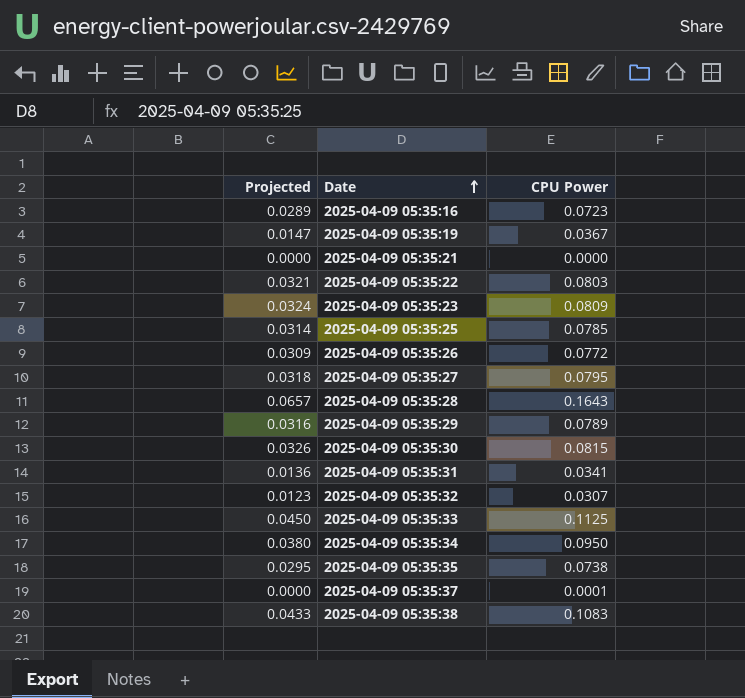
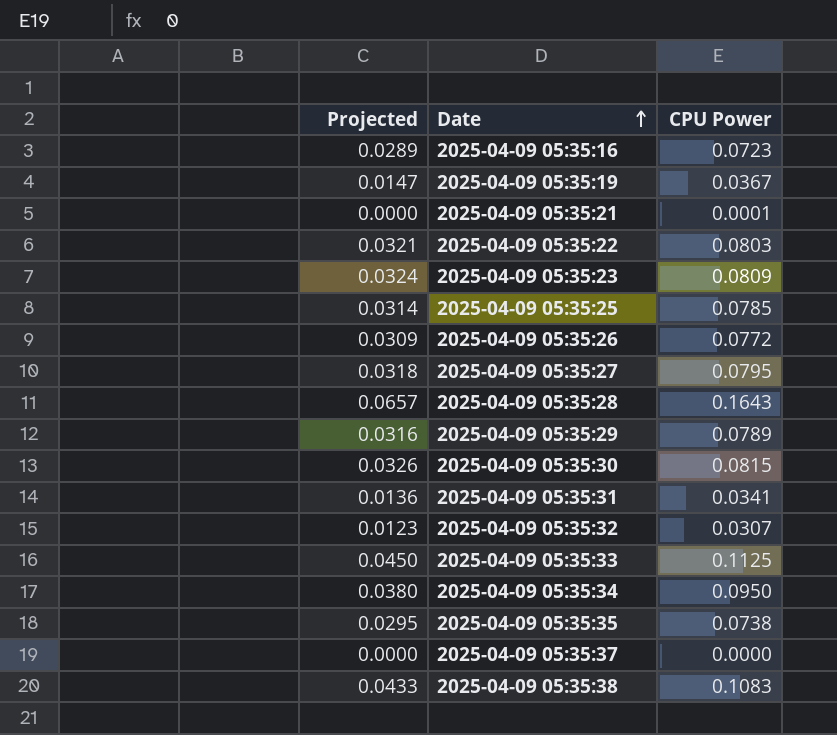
2025-04-09 05:35:21 | CPU Power: 0.0000 -> 0.0001
2025-04-09 05:35:37 | CPU Power: 0.0001 -> 0.0000

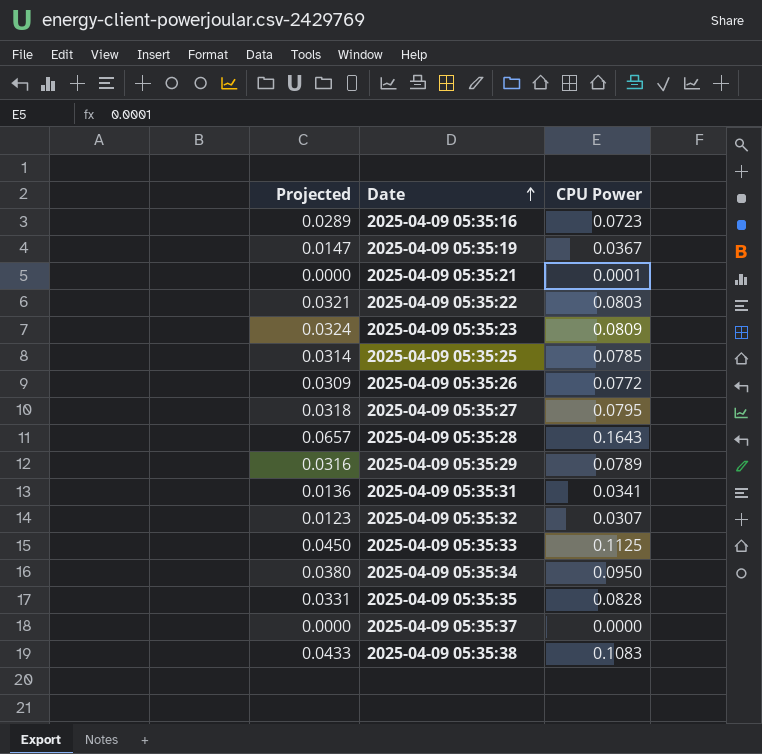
row 2025-04-09 05:35:30: 0.0326 | 0.0815 -> none
2025-04-09 05:35:35 | Projected: 0.0295 -> 0.0331
2025-04-09 05:35:35 | CPU Power: 0.0738 -> 0.0828

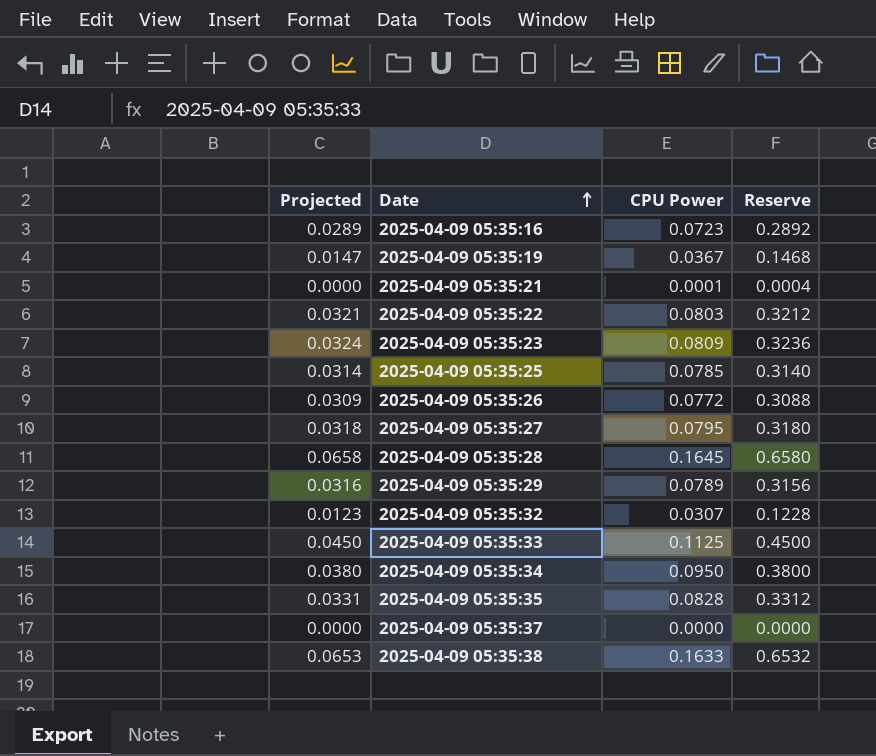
column Reserve | formula: none -> [CPU Power] * 4
row 2025-04-09 05:35:31: 0.0136 | 0.0341 -> none
2025-04-09 05:35:28 | Projected: 0.0657 -> 0.0658
2025-04-09 05:35:28 | CPU Power: 0.1643 -> 0.1645
2025-04-09 05:35:38 | Projected: 0.0433 -> 0.0653
2025-04-09 05:35:38 | CPU Power: 0.1083 -> 0.1633

